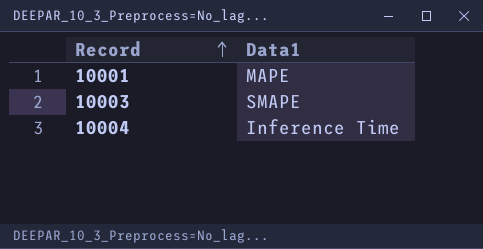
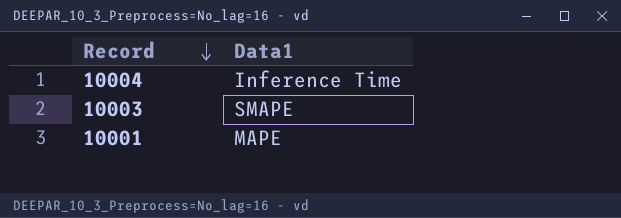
row order: Record ascending -> Record descending

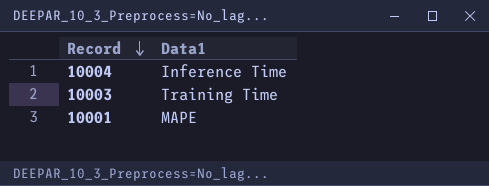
10003 | Data1: SMAPE -> Training Time

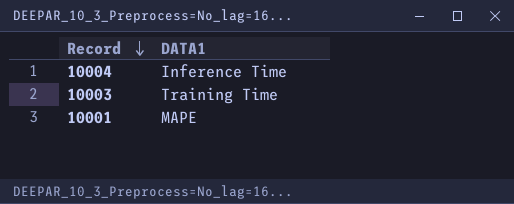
column name: Data1 -> DATA1

